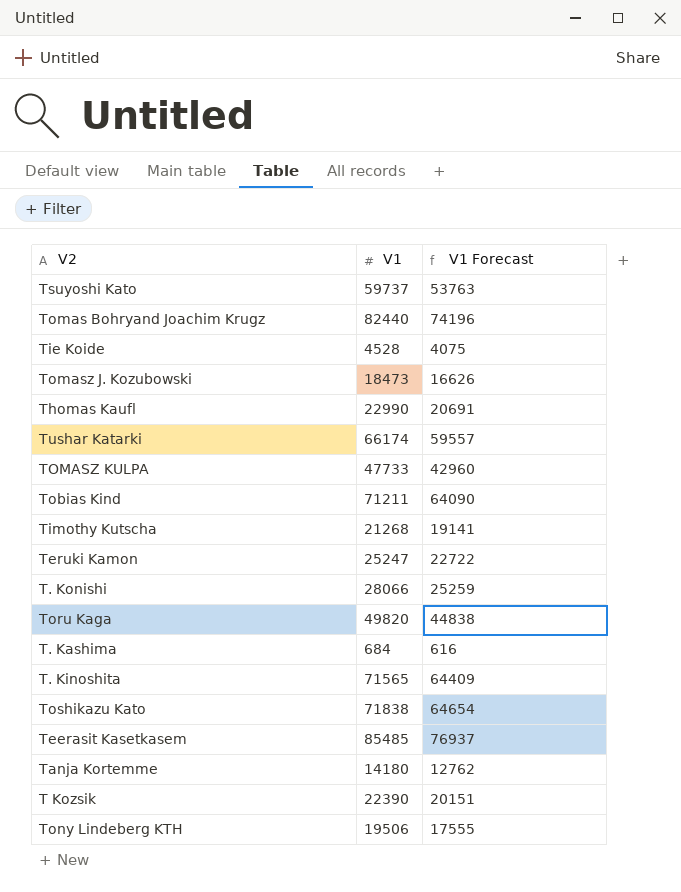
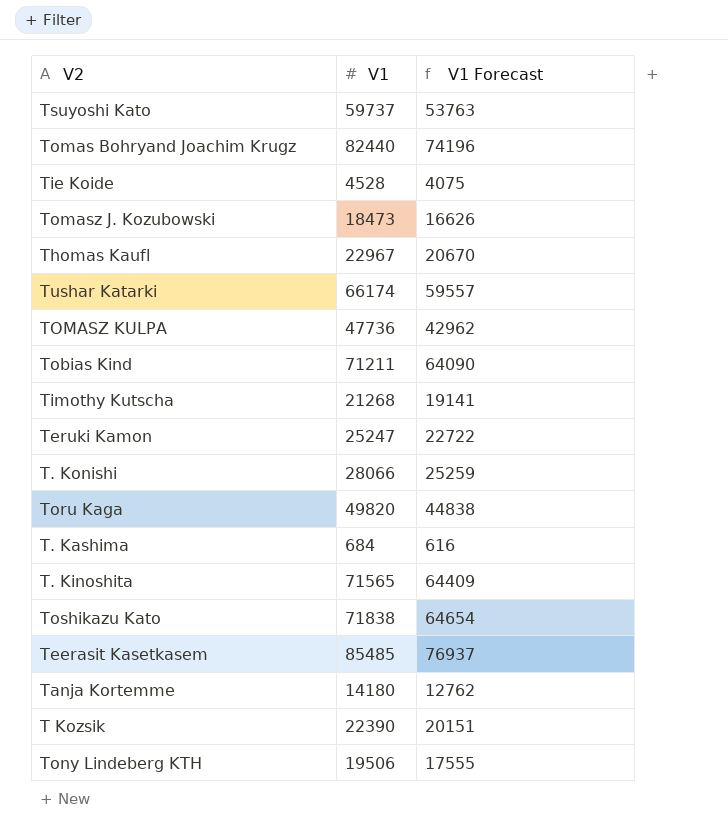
Thomas Kaufl | V1: 22990 -> 22967
Thomas Kaufl | V1 Forecast: 20691 -> 20670
TOMASZ KULPA | V1: 47733 -> 47736
TOMASZ KULPA | V1 Forecast: 42960 -> 42962

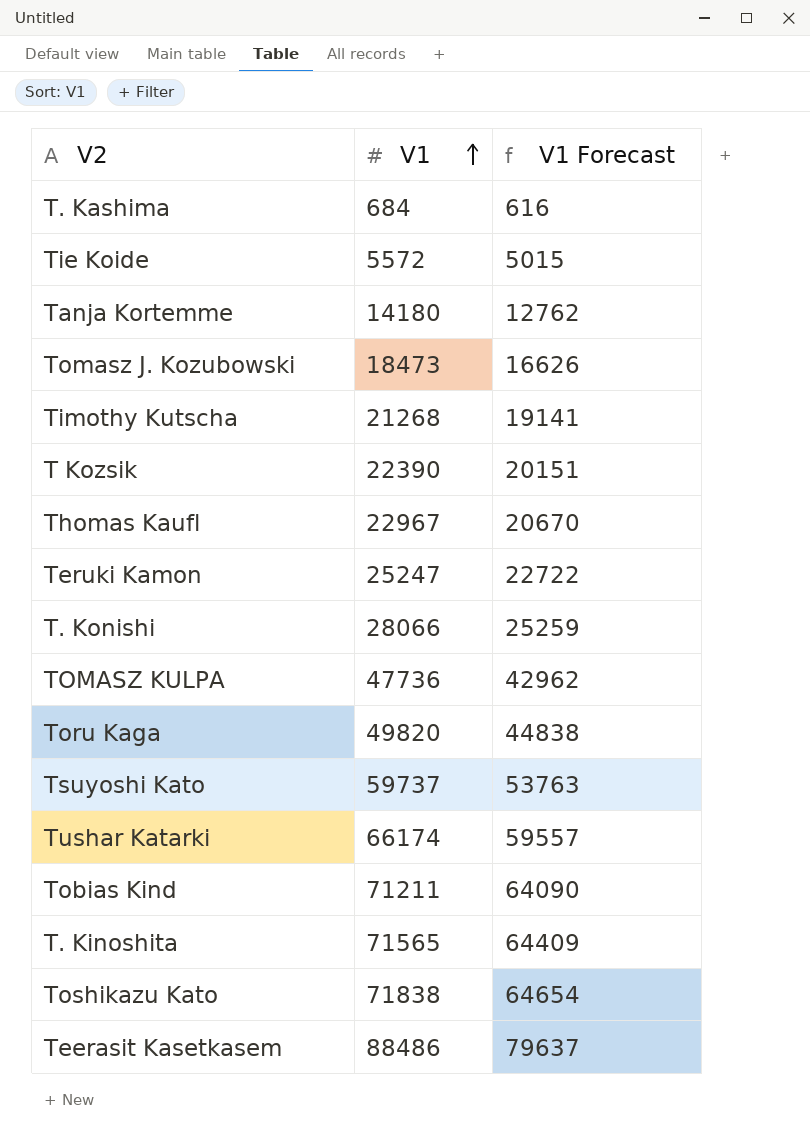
row order: none -> V1 ascending
row Tomas Bohryand Joachim Krugz: 82440 | 74196 -> none
row Tony Lindeberg KTH: 19506 | 17555 -> none
Tie Koide | V1: 4528 -> 5572
Tie Koide | V1 Forecast: 4075 -> 5015
Teerasit Kasetkasem | V1: 85485 -> 88486
Teerasit Kasetkasem | V1 Forecast: 76937 -> 79637

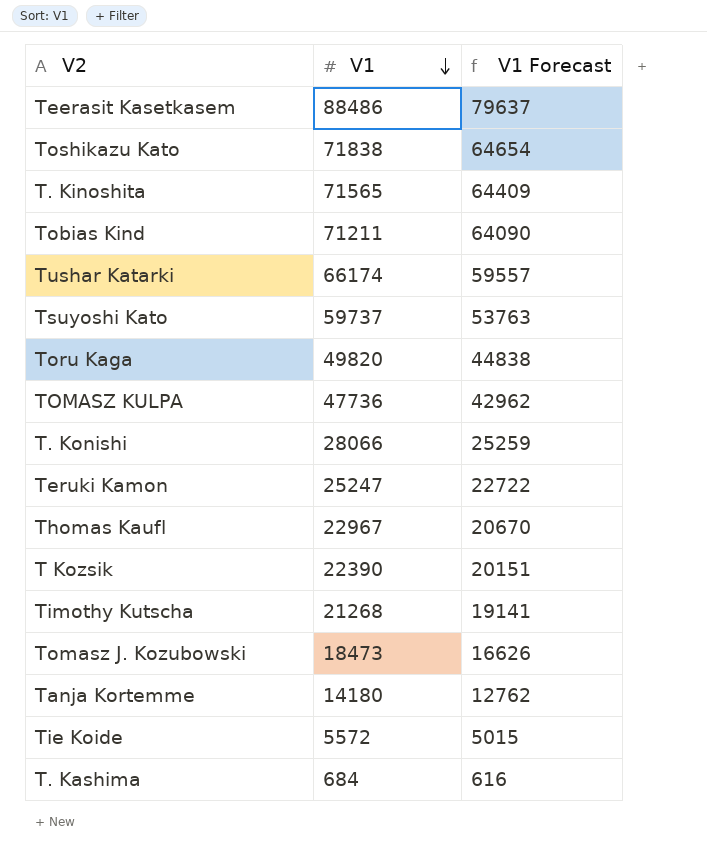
row order: V1 ascending -> V1 descending

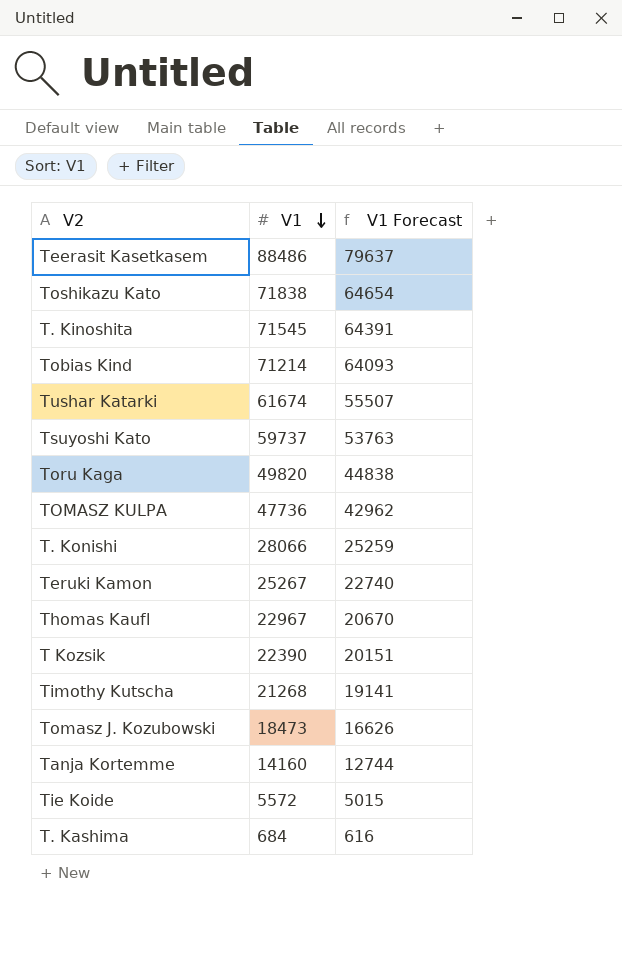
T. Kinoshita | V1: 71565 -> 71545
T. Kinoshita | V1 Forecast: 64409 -> 64391
Tobias Kind | V1: 71211 -> 71214
Tobias Kind | V1 Forecast: 64090 -> 64093
Tushar Katarki | V1: 66174 -> 61674
Tushar Katarki | V1 Forecast: 59557 -> 55507
Teruki Kamon | V1: 25247 -> 25267
Teruki Kamon | V1 Forecast: 22722 -> 22740
Tanja Kortemme | V1: 14180 -> 14160
Tanja Kortemme | V1 Forecast: 12762 -> 12744

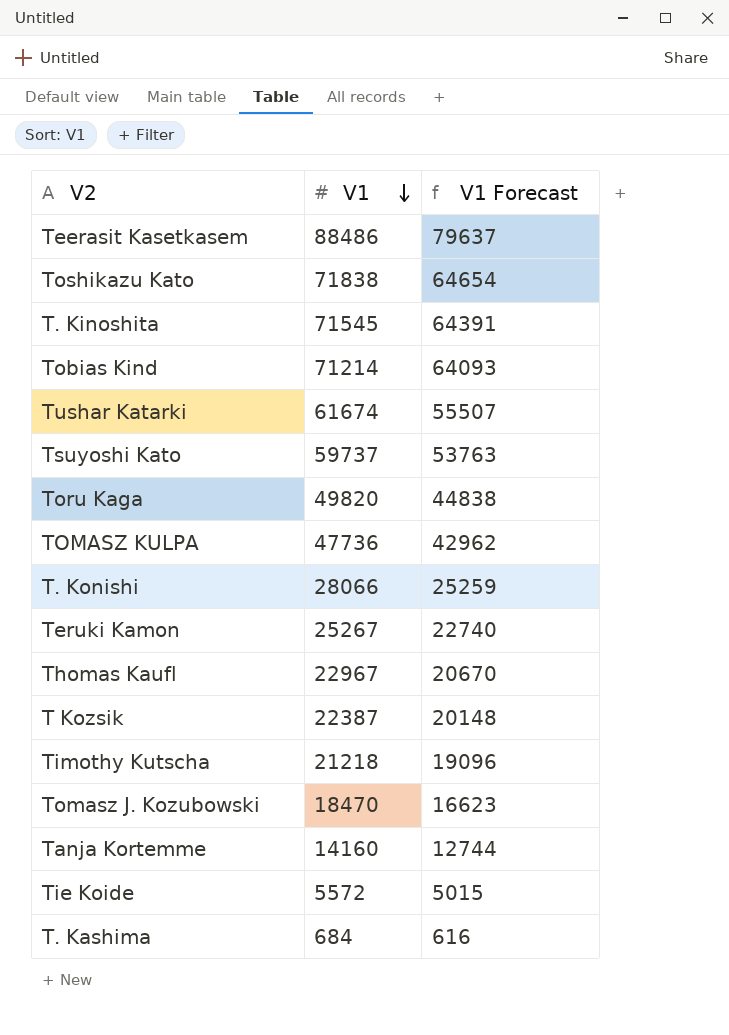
T Kozsik | V1: 22390 -> 22387
T Kozsik | V1 Forecast: 20151 -> 20148
Timothy Kutscha | V1: 21268 -> 21218
Timothy Kutscha | V1 Forecast: 19141 -> 19096
Tomasz J. Kozubowski | V1: 18473 -> 18470
Tomasz J. Kozubowski | V1 Forecast: 16626 -> 16623

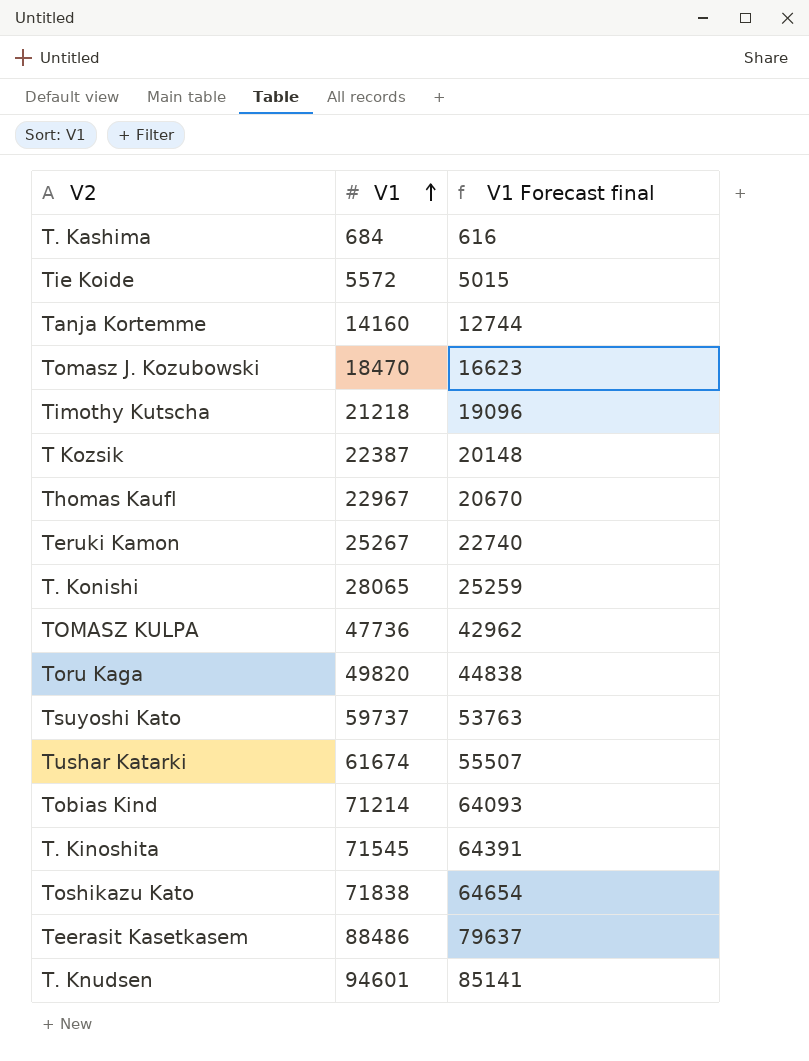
row order: V1 descending -> V1 ascending
column name: V1 Forecast -> V1 Forecast final
T. Konishi | V1: 28066 -> 28065
row T. Knudsen: none -> 94601 | 85141

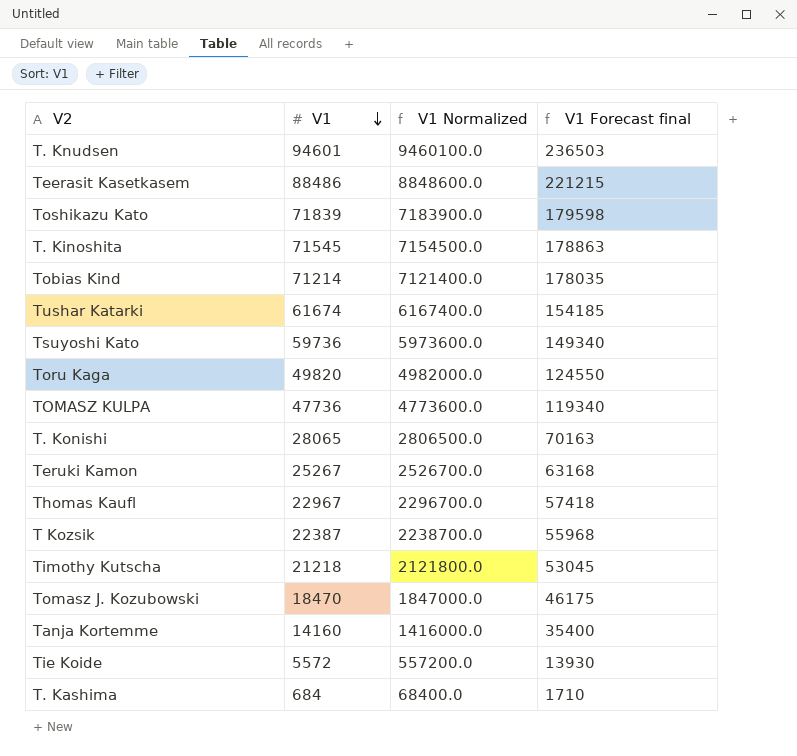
row order: V1 ascending -> V1 descending
column V1 Normalized | formula: none -> [V1] * 100
column V1 Forecast final | formula: [V1] * 0.9 -> [V1] * 2.5
Toshikazu Kato | V1: 71838 -> 71839
Tsuyoshi Kato | V1: 59737 -> 59736

